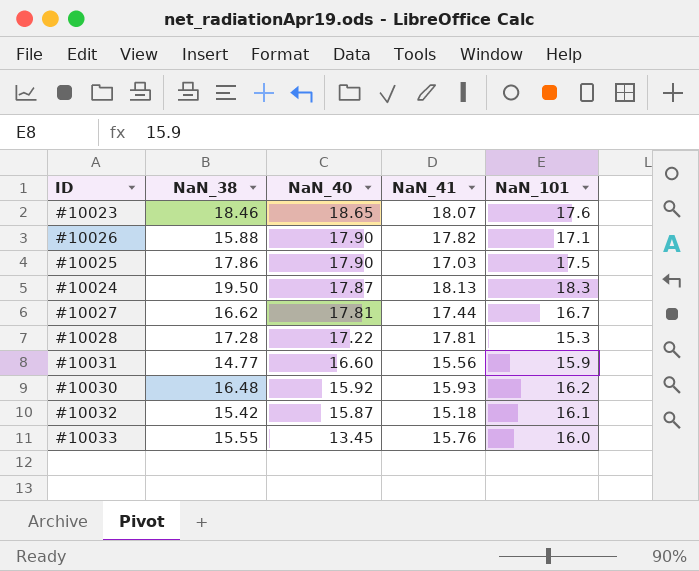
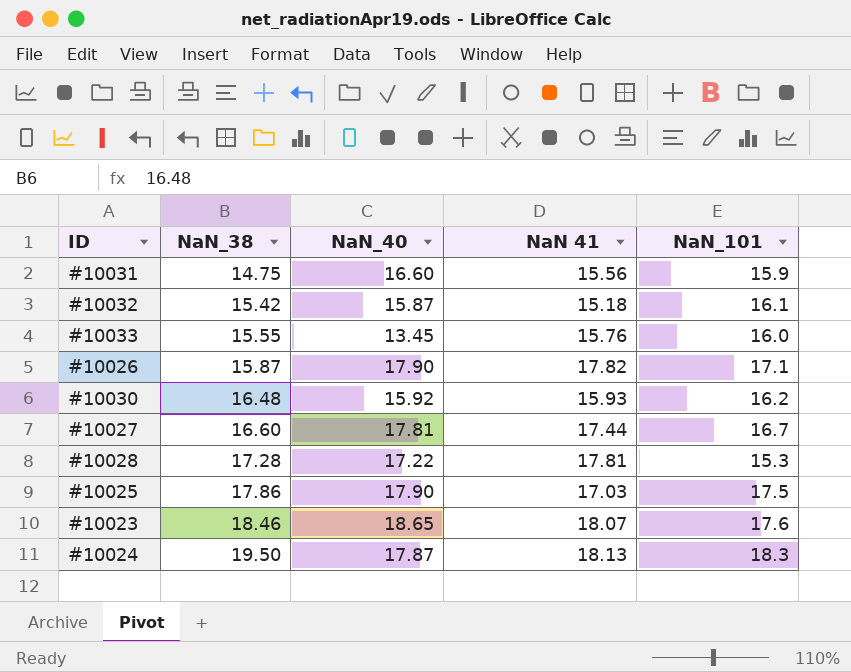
row order: NaN_40 descending -> NaN_38 ascending
column name: NaN_41 -> NaN 41
#10031 | NaN_38: 14.77 -> 14.75
#10026 | NaN_38: 15.88 -> 15.87
#10027 | NaN_38: 16.62 -> 16.60

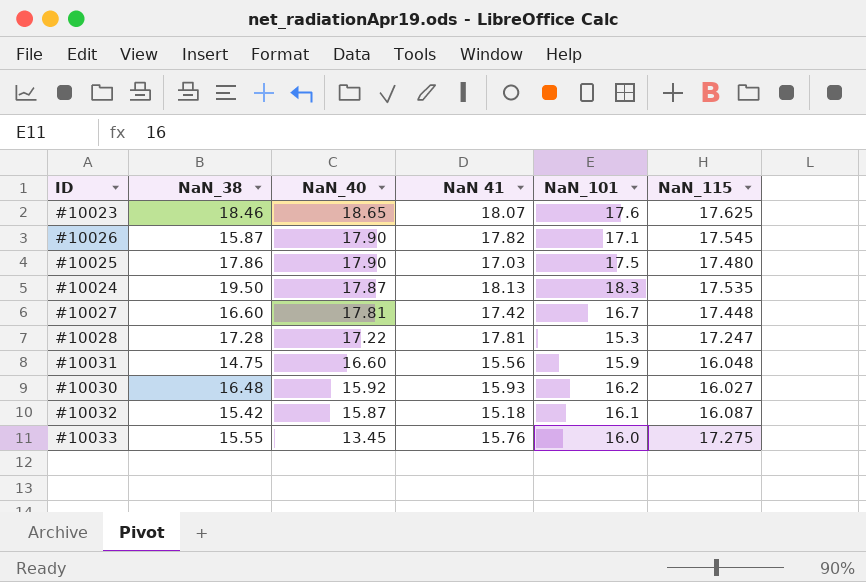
row order: NaN_38 ascending -> NaN_40 descending
column NaN_115 | position: none -> 6
#10027 | NaN 41: 17.44 -> 17.42

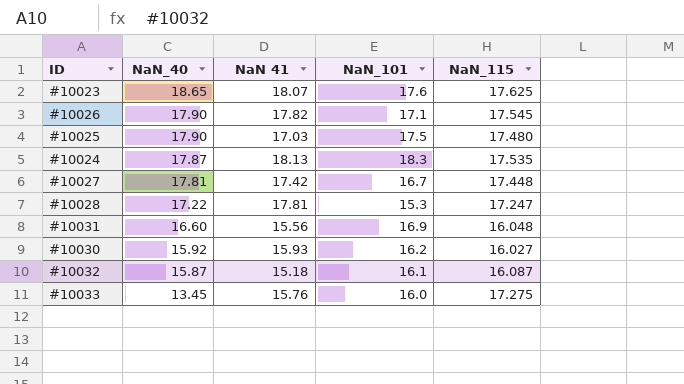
column NaN_38 | position: 2 -> none
#10031 | NaN_101: 15.9 -> 16.9

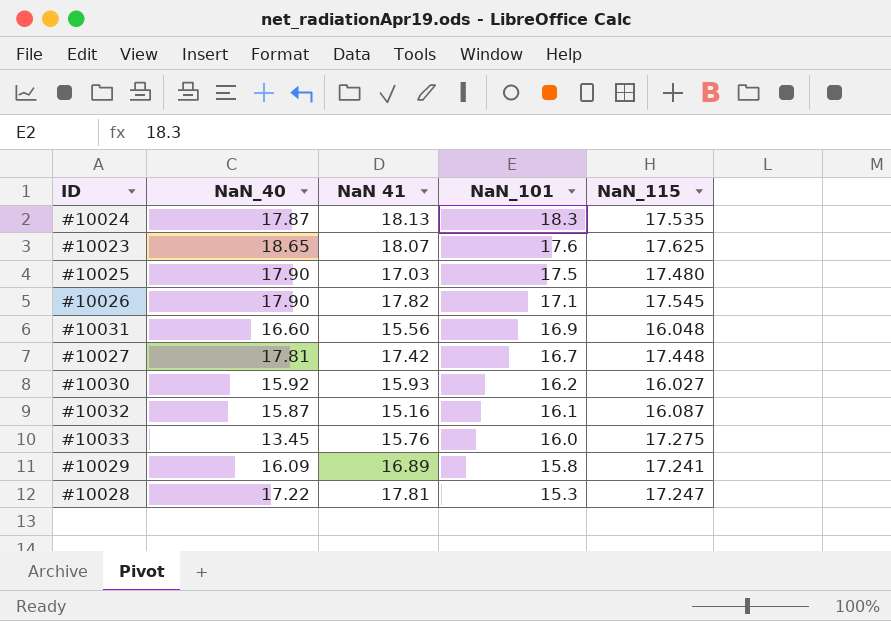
row order: NaN_40 descending -> NaN_101 descending
#10032 | NaN 41: 15.18 -> 15.16
row #10029: none -> 16.09 | 16.89 | 15.8 | 17.241

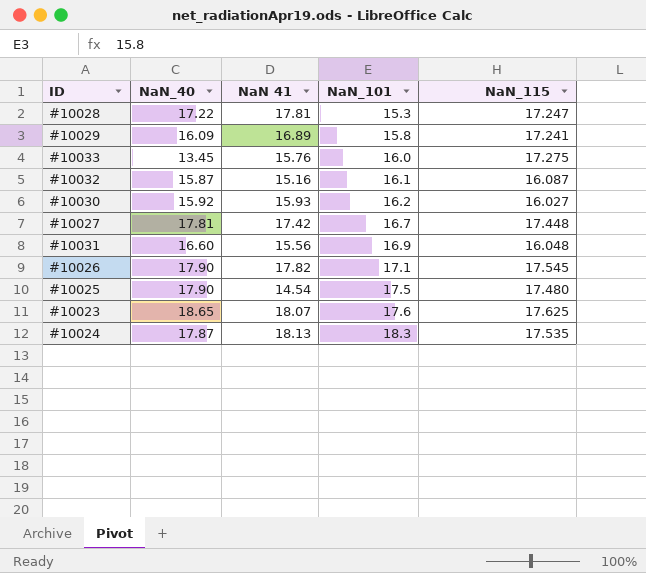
row order: NaN_101 descending -> NaN_101 ascending
#10025 | NaN 41: 17.03 -> 14.54

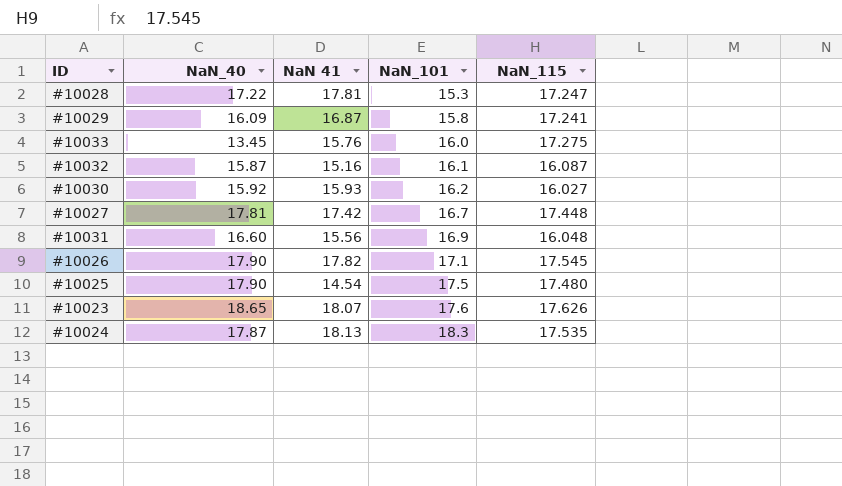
#10029 | NaN 41: 16.89 -> 16.87
#10023 | NaN_115: 17.625 -> 17.626

